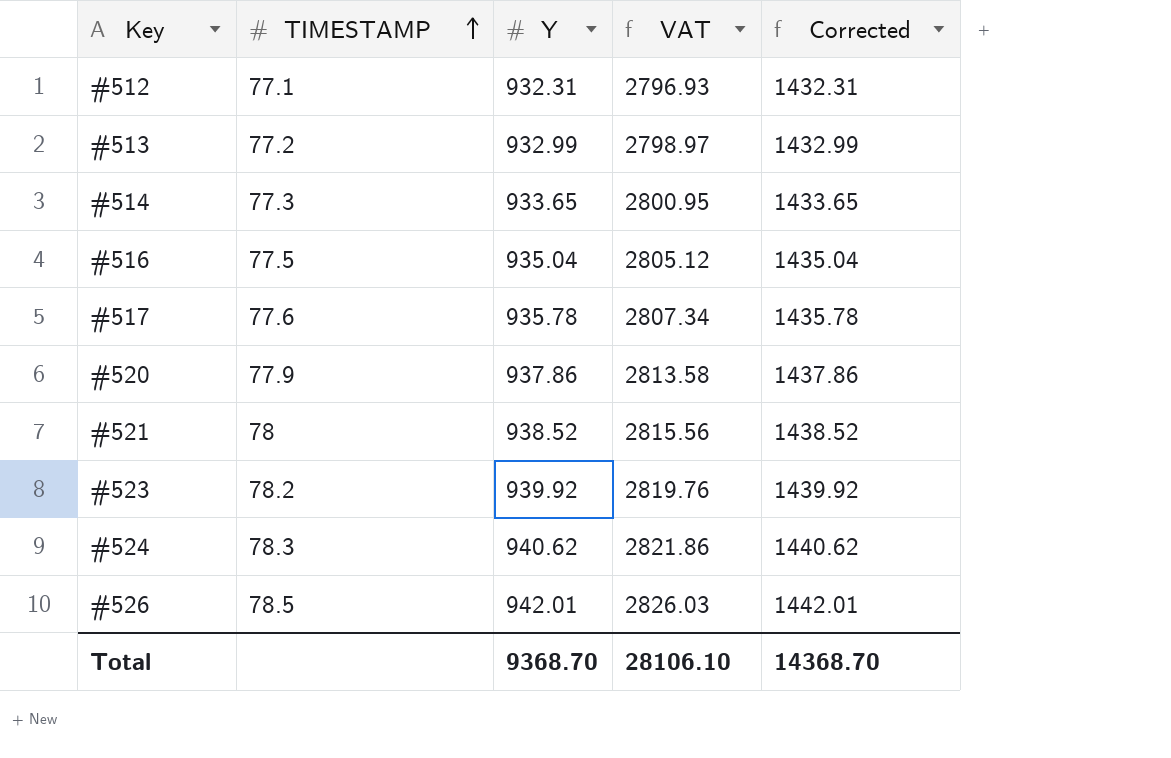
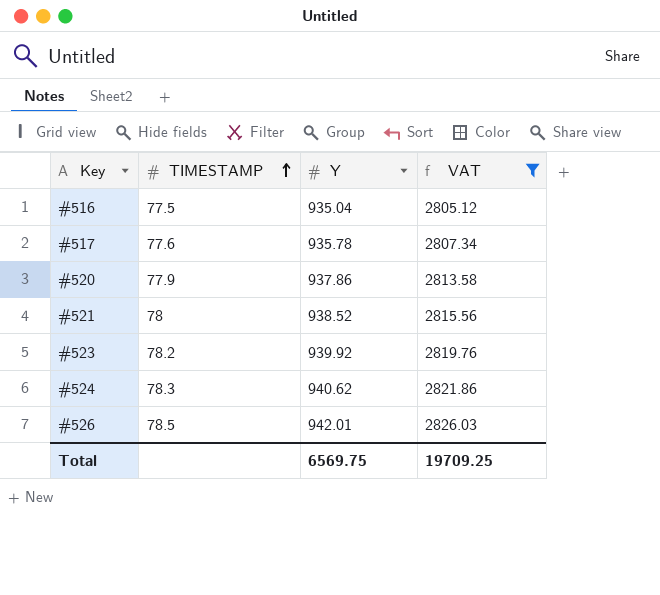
filter: none -> VAT >= 2805.12
column Corrected | formula: [Y] + 500 -> none
Total | Y: 9368.70 -> 6569.75
Total | VAT: 28106.10 -> 19709.25

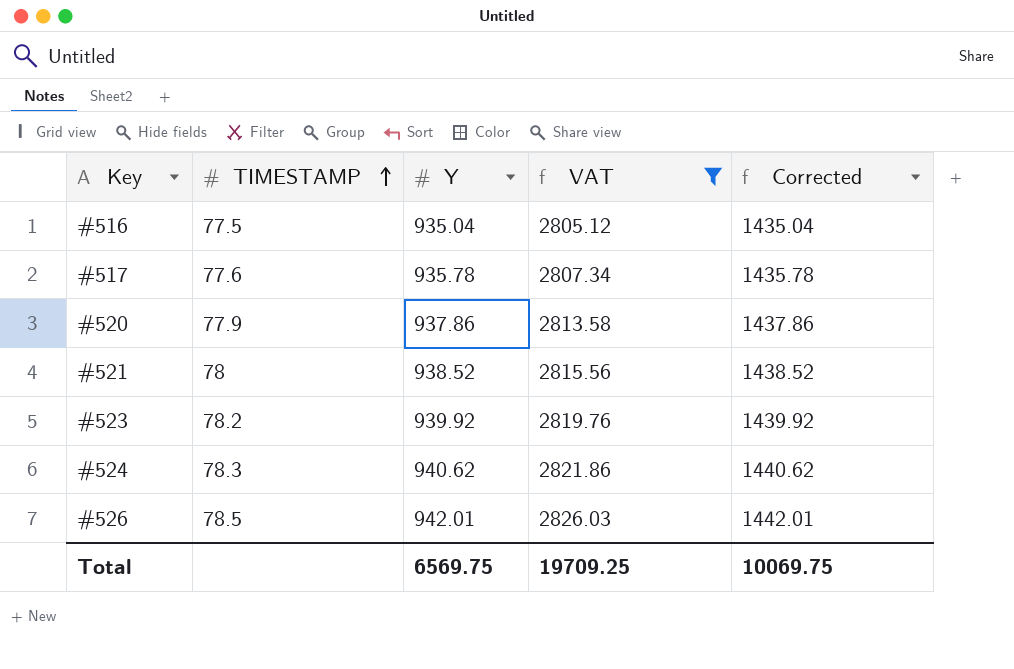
column Corrected | formula: none -> [Y] + 500

